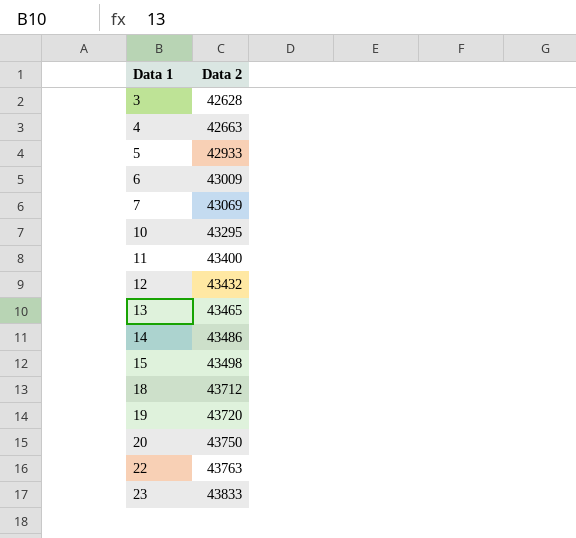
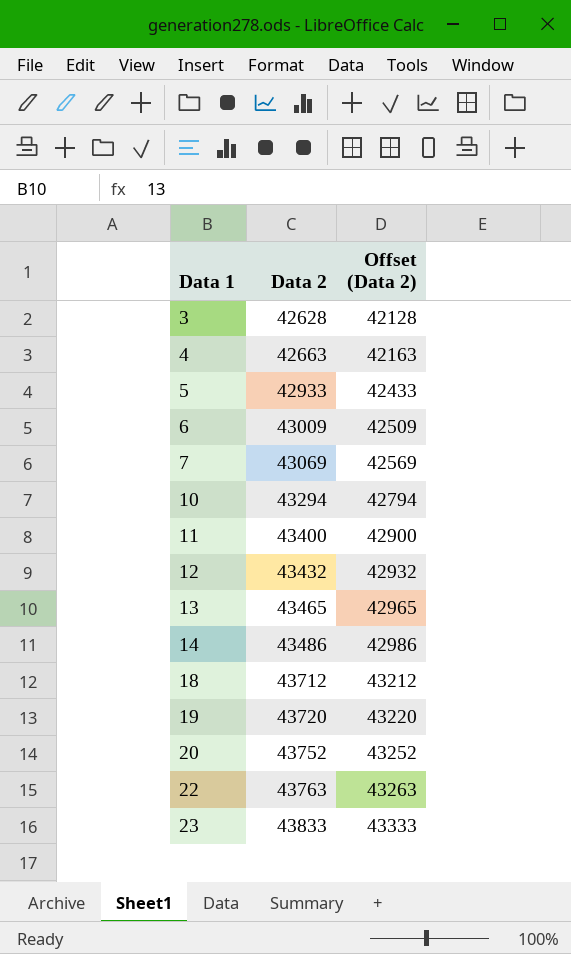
column Offset (Data 2) | formula: none -> [Data 2] - 500
row 15: 43498 -> none
10 | Data 2: 43295 -> 43294
20 | Data 2: 43750 -> 43752

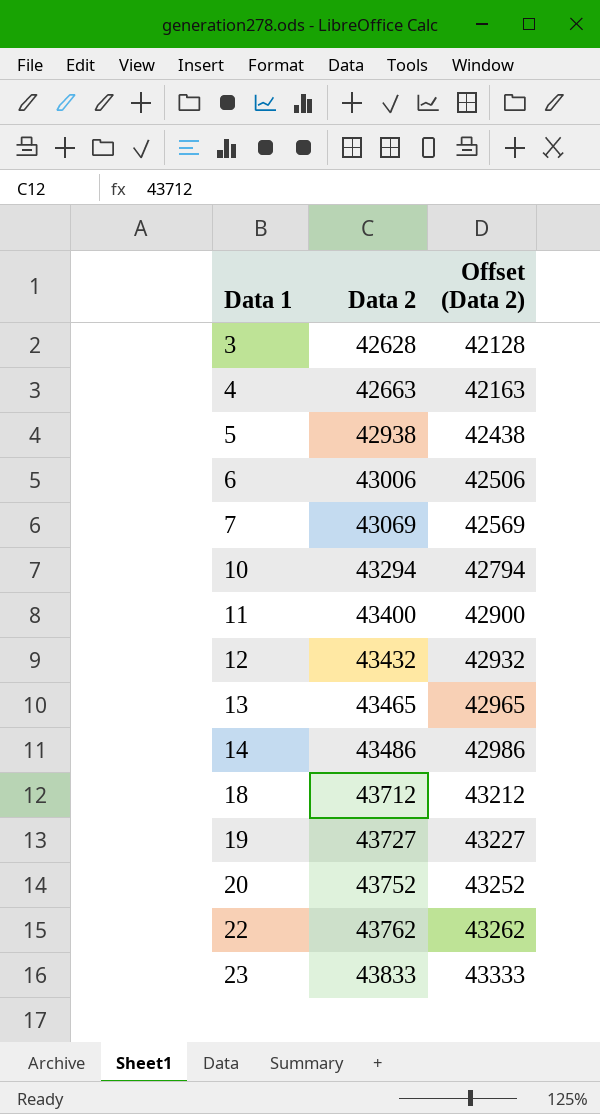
5 | Data 2: 42933 -> 42938
5 | Offset (Data 2): 42433 -> 42438
6 | Data 2: 43009 -> 43006
6 | Offset (Data 2): 42509 -> 42506
19 | Data 2: 43720 -> 43727
19 | Offset (Data 2): 43220 -> 43227
22 | Data 2: 43763 -> 43762
22 | Offset (Data 2): 43263 -> 43262

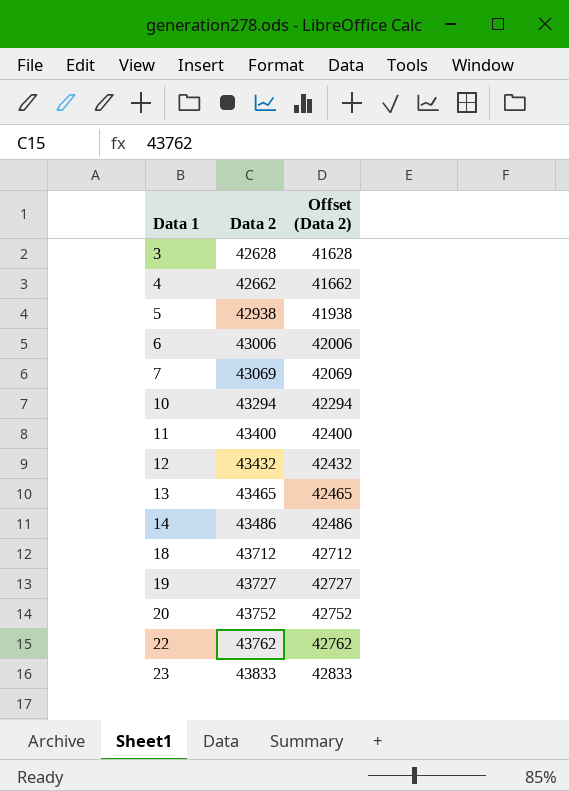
column Offset (Data 2) | formula: [Data 2] - 500 -> [Data 2] - 1000
4 | Data 2: 42663 -> 42662

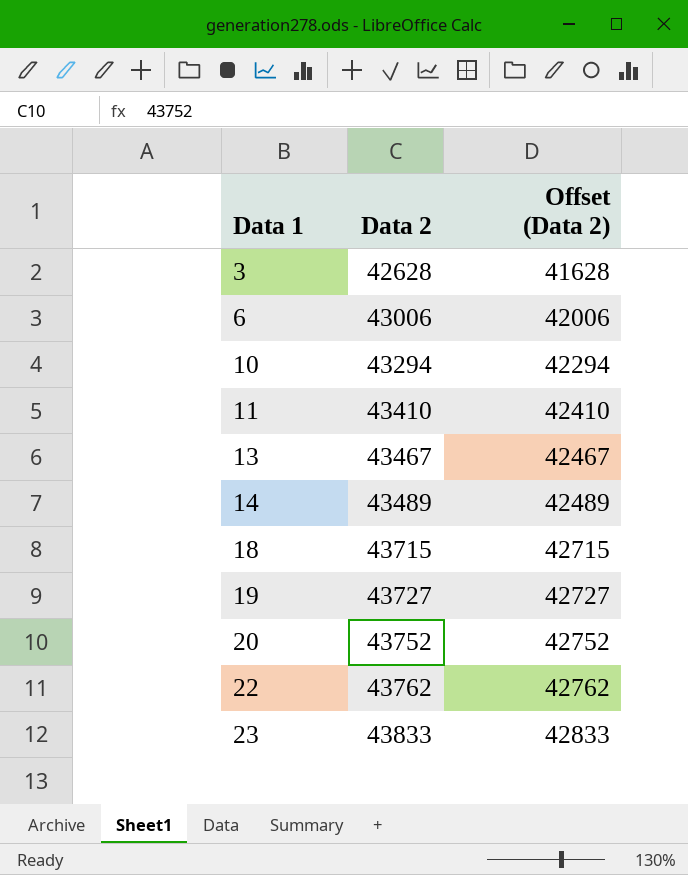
row 4: 42662 | 41662 -> none
row 5: 42938 | 41938 -> none
row 7: 43069 | 42069 -> none
row 12: 43432 | 42432 -> none
11 | Data 2: 43400 -> 43410
11 | Offset (Data 2): 42400 -> 42410
13 | Data 2: 43465 -> 43467
13 | Offset (Data 2): 42465 -> 42467
14 | Data 2: 43486 -> 43489
14 | Offset (Data 2): 42486 -> 42489
18 | Data 2: 43712 -> 43715
18 | Offset (Data 2): 42712 -> 42715

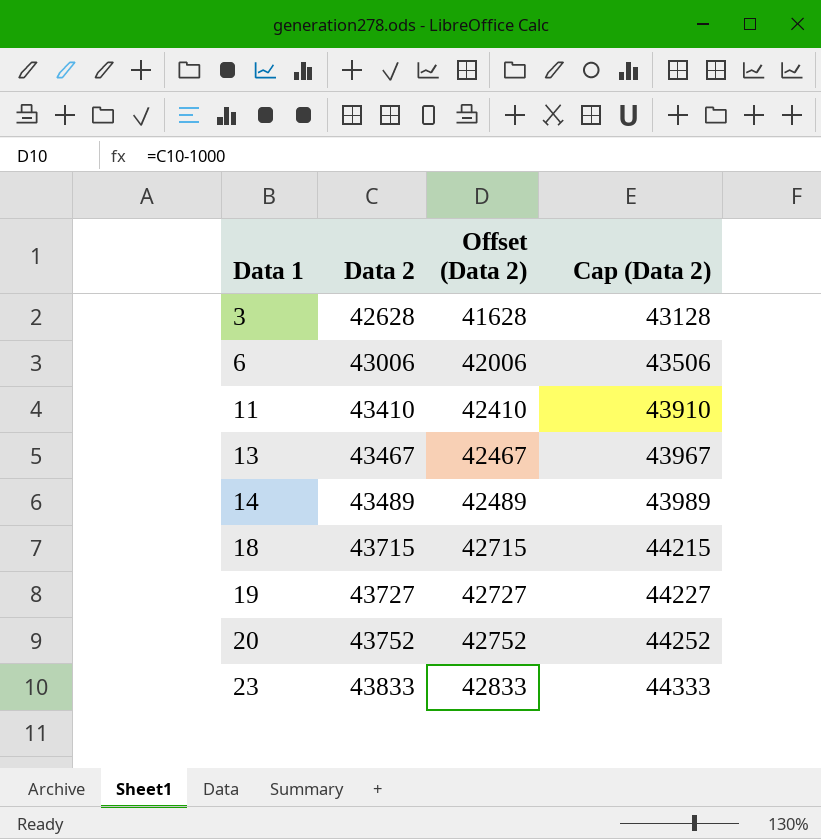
column Cap (Data 2) | formula: none -> [Data 2] + 500
row 10: 43294 | 42294 -> none
row 22: 43762 | 42762 -> none

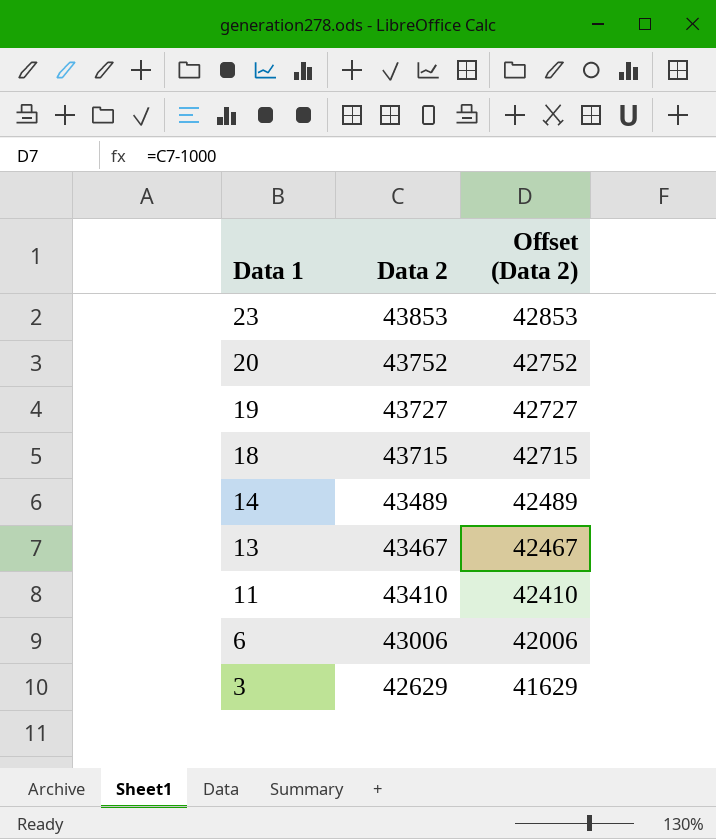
row order: Data 1 ascending -> Data 1 descending
column Cap (Data 2) | formula: [Data 2] + 500 -> none
23 | Data 2: 43833 -> 43853
23 | Offset (Data 2): 42833 -> 42853
3 | Data 2: 42628 -> 42629
3 | Offset (Data 2): 41628 -> 41629

